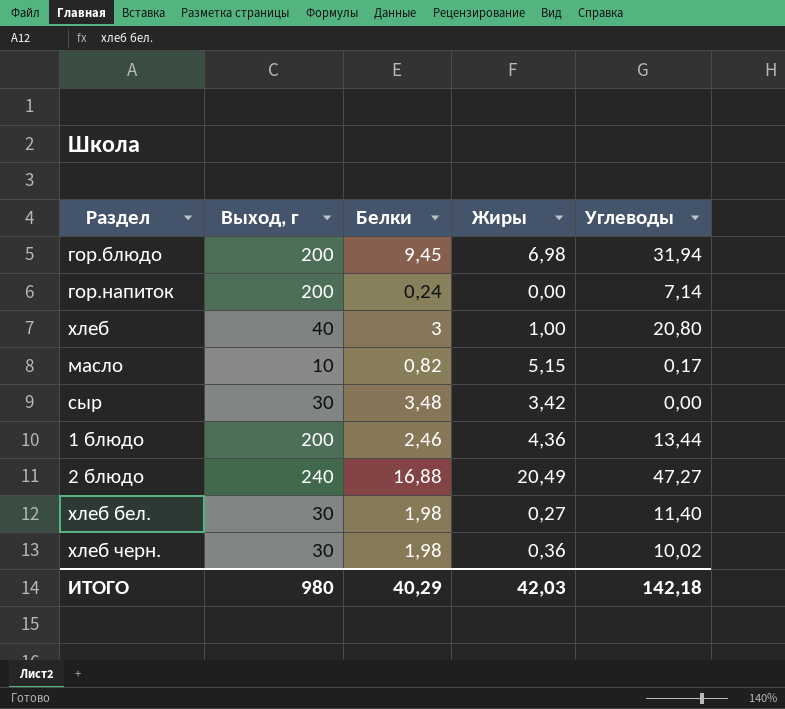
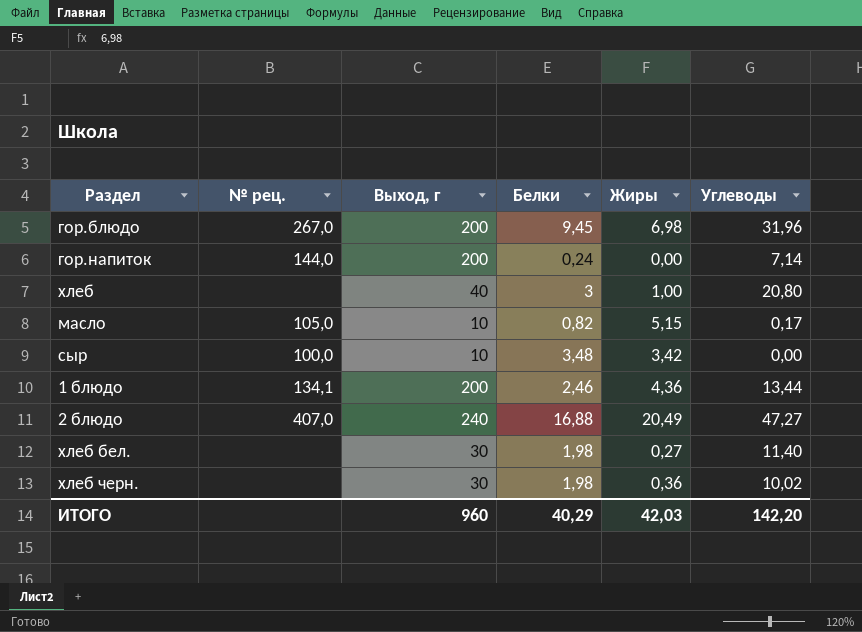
column № рец. | position: none -> 2
гор.блюдо | Углеводы: 31,94 -> 31,96
сыр | Выход, г: 30 -> 10
ИТОГО | Выход, г: 980 -> 960
ИТОГО | Углеводы: 142,18 -> 142,20

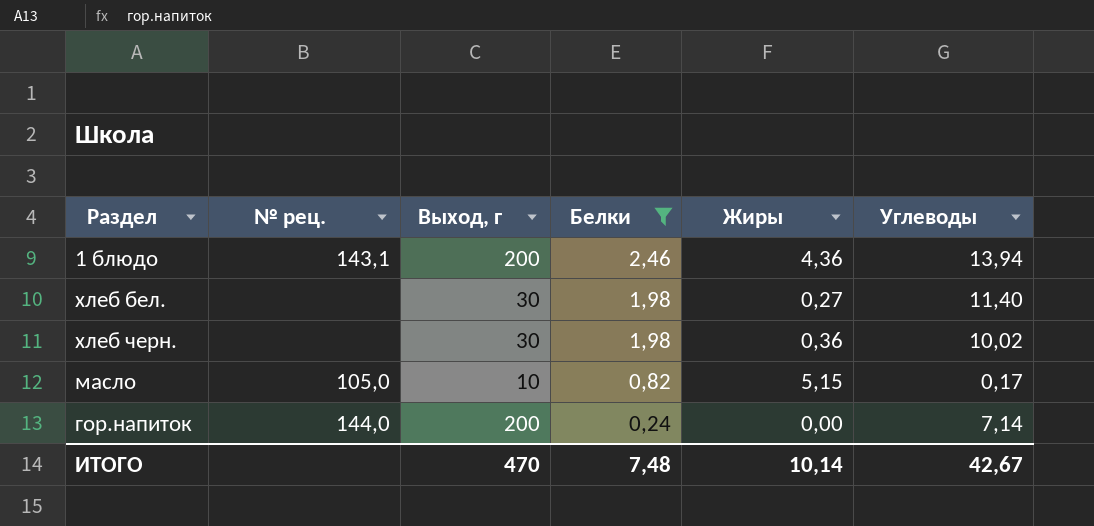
filter: none -> Белки <= 2,46
row order: none -> Белки descending
1 блюдо | № рец.: 134,1 -> 143,1
1 блюдо | Углеводы: 13,44 -> 13,94
ИТОГО | Выход, г: 960 -> 470
ИТОГО | Белки: 40,29 -> 7,48
ИТОГО | Жиры: 42,03 -> 10,14
ИТОГО | Углеводы: 142,20 -> 42,67

